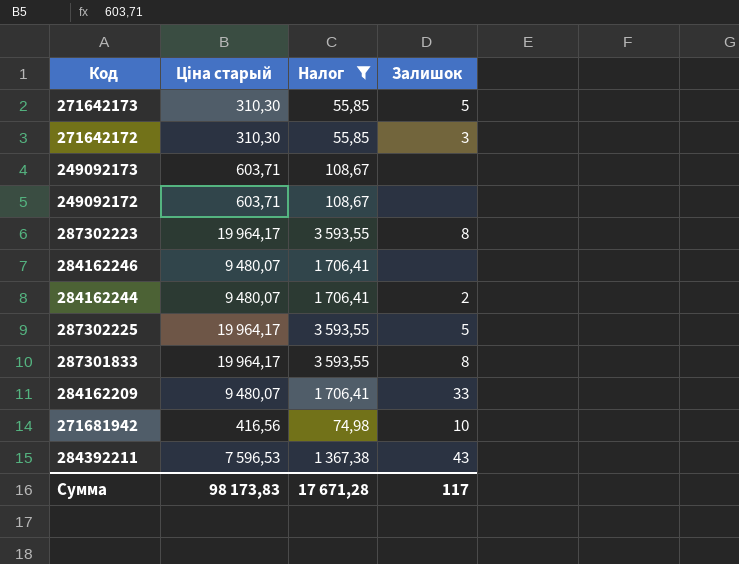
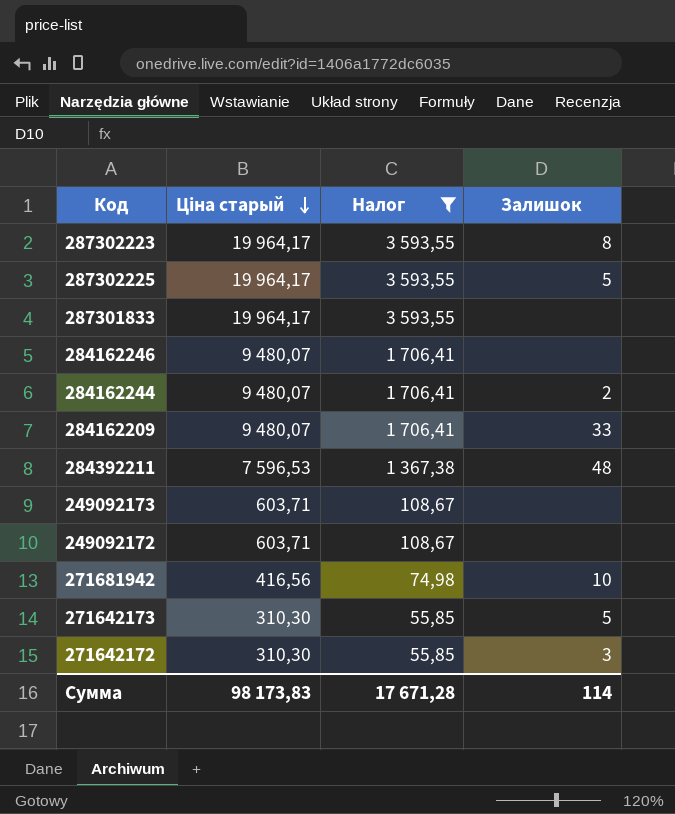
row order: none -> Ціна старый descending
287301833 | Залишок: 8 -> none
284392211 | Залишок: 43 -> 48
Сумма | Залишок: 117 -> 114

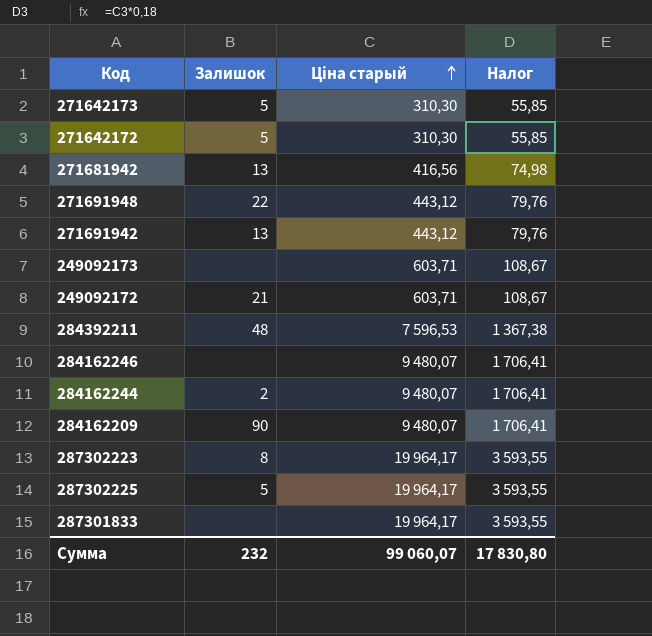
filter: Налог != 79,76 -> none
row order: Ціна старый descending -> Ціна старый ascending
column Залишок | position: 4 -> 2
271642172 | Залишок: 3 -> 5
271681942 | Залишок: 10 -> 13
249092172 | Залишок: none -> 21
284162209 | Залишок: 33 -> 90
Сумма | Залишок: 114 -> 232
Сумма | Ціна старый: 98 173,83 -> 99 060,07
Сумма | Налог: 17 671,28 -> 17 830,80

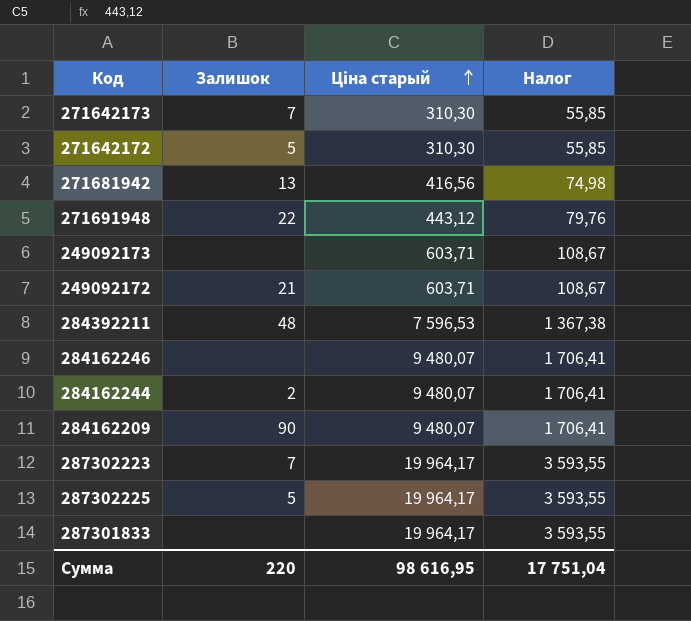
row 271691942: 13 | 443,12 | 79,76 -> none
271642173 | Залишок: 5 -> 7
287302223 | Залишок: 8 -> 7
Сумма | Залишок: 232 -> 220
Сумма | Ціна старый: 99 060,07 -> 98 616,95
Сумма | Налог: 17 830,80 -> 17 751,04

